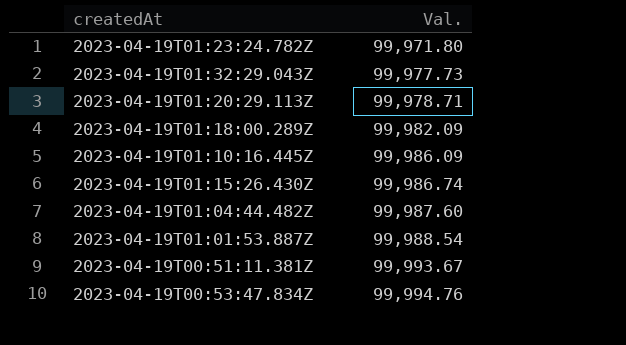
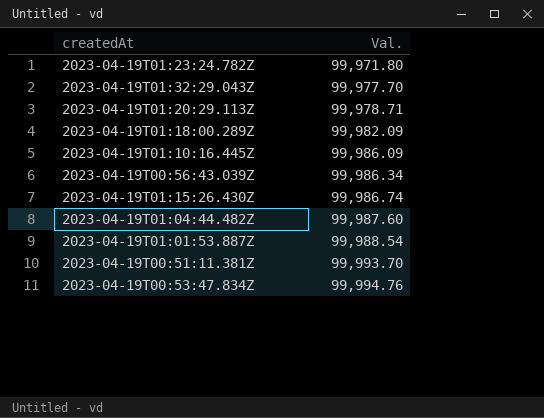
2023-04-19T01:32:29.043Z | Val.: 99,977.73 -> 99,977.70
row 2023-04-19T00:56:43.039Z: none -> 99,986.34
2023-04-19T00:51:11.381Z | Val.: 99,993.67 -> 99,993.70

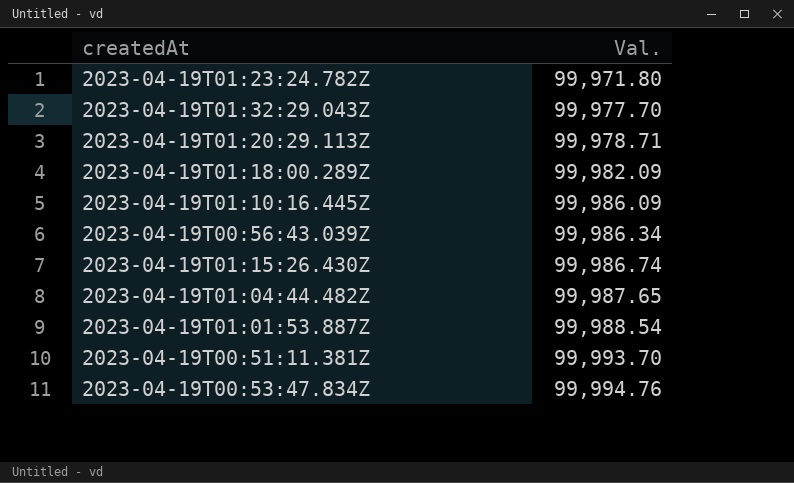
2023-04-19T01:04:44.482Z | Val.: 99,987.60 -> 99,987.65

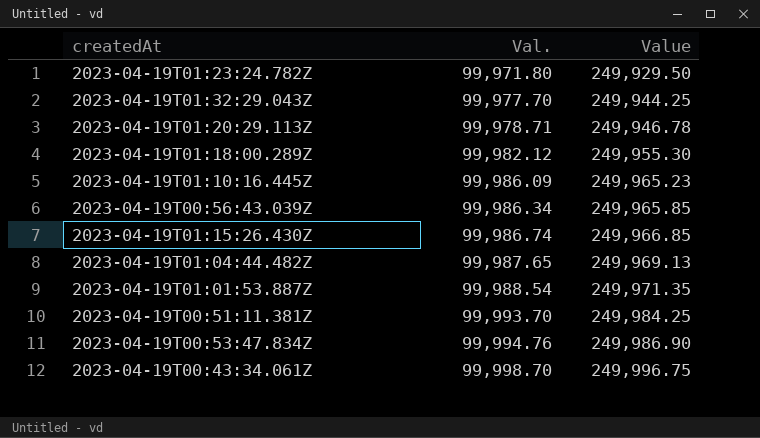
column Value | formula: none -> [Val.] * 2.5
2023-04-19T01:18:00.289Z | Val.: 99,982.09 -> 99,982.12
row 2023-04-19T00:43:34.061Z: none -> 99,998.70 | 249,996.75

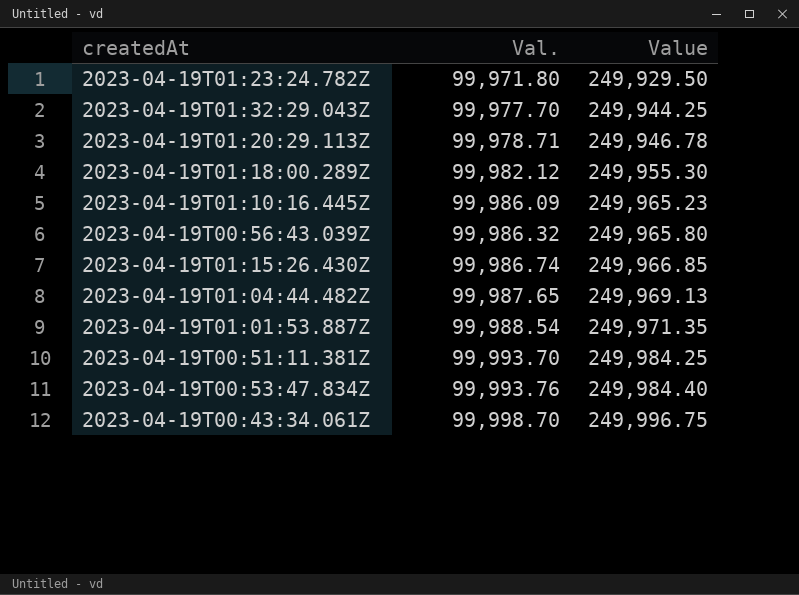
2023-04-19T00:56:43.039Z | Val.: 99,986.34 -> 99,986.32
2023-04-19T00:56:43.039Z | Value: 249,965.85 -> 249,965.80
2023-04-19T00:53:47.834Z | Val.: 99,994.76 -> 99,993.76
2023-04-19T00:53:47.834Z | Value: 249,986.90 -> 249,984.40

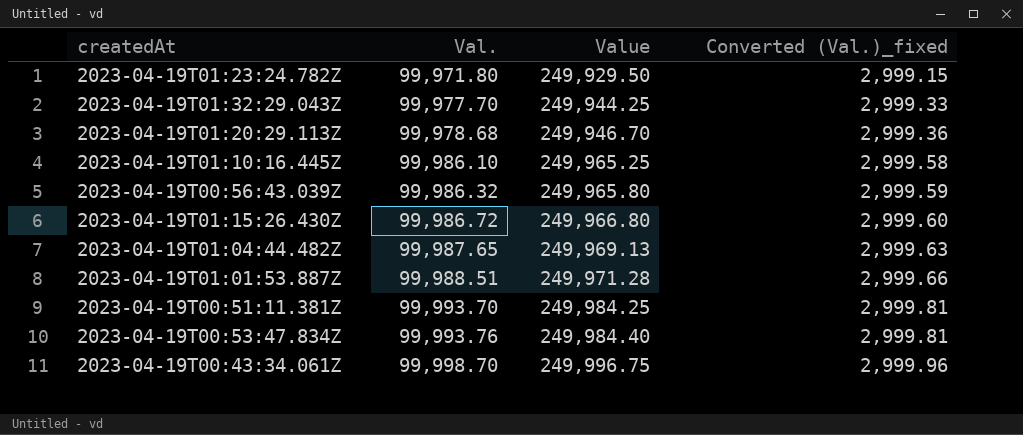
column Converted (Val.)_fixed | formula: none -> [Val.] * 0.03
row 2023-04-19T01:18:00.289Z: 99,982.12 | 249,955.30 -> none
2023-04-19T01:20:29.113Z | Val.: 99,978.71 -> 99,978.68
2023-04-19T01:20:29.113Z | Value: 249,946.78 -> 249,946.70
2023-04-19T01:10:16.445Z | Val.: 99,986.09 -> 99,986.10
2023-04-19T01:10:16.445Z | Value: 249,965.23 -> 249,965.25
2023-04-19T01:15:26.430Z | Val.: 99,986.74 -> 99,986.72
2023-04-19T01:15:26.430Z | Value: 249,966.85 -> 249,966.80
2023-04-19T01:01:53.887Z | Val.: 99,988.54 -> 99,988.51
2023-04-19T01:01:53.887Z | Value: 249,971.35 -> 249,971.28

